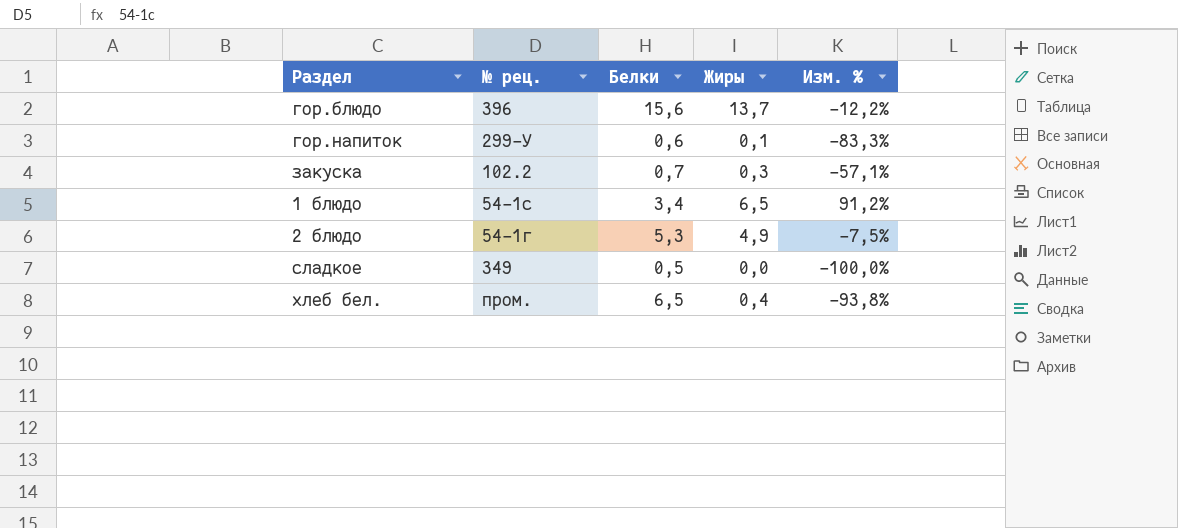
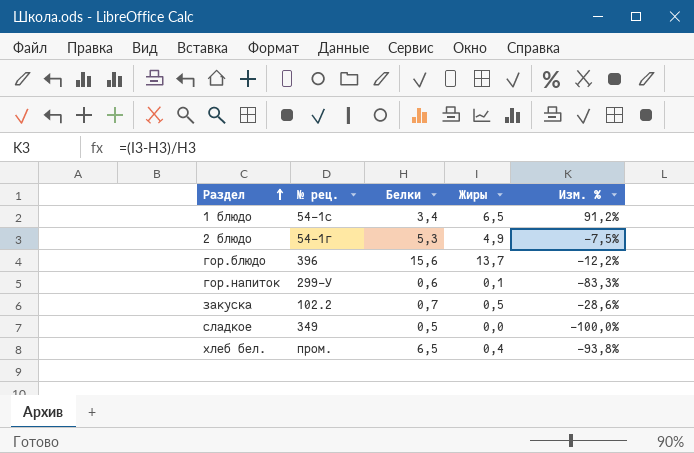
row order: none -> Раздел ascending
закуска | Жиры: 0,3 -> 0,5
закуска | Изм. %: -57,1% -> -28,6%

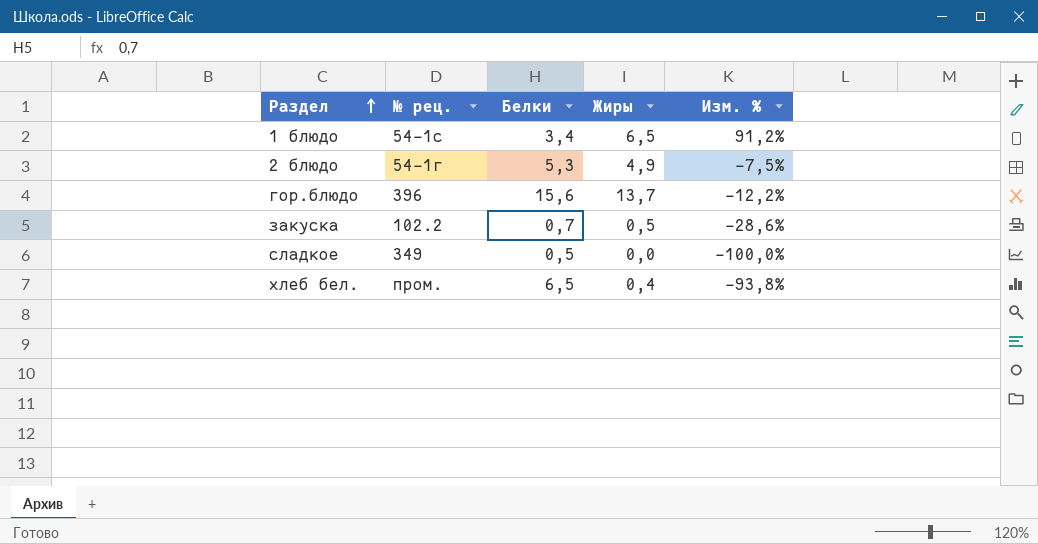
row гор.напиток: 299-У | 0,6 | 0,1 | -83,3% -> none

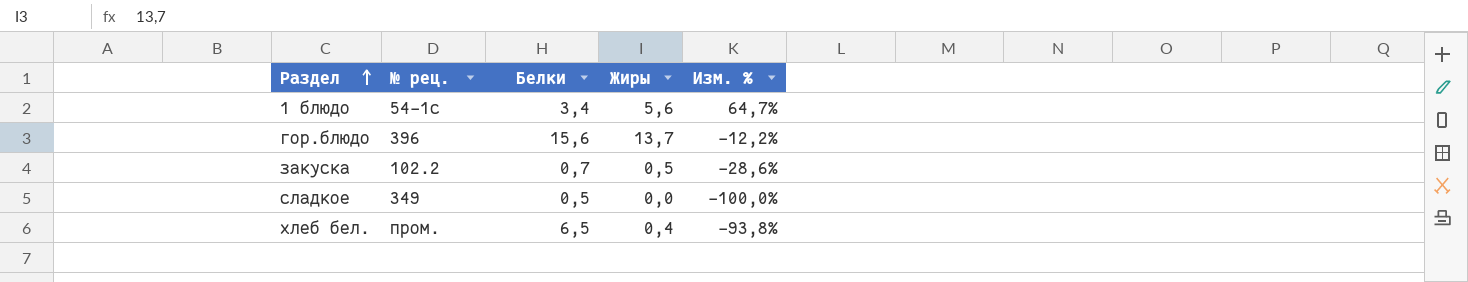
row 2 блюдо: 54-1г | 5,3 | 4,9 | -7,5% -> none
1 блюдо | Жиры: 6,5 -> 5,6
1 блюдо | Изм. %: 91,2% -> 64,7%

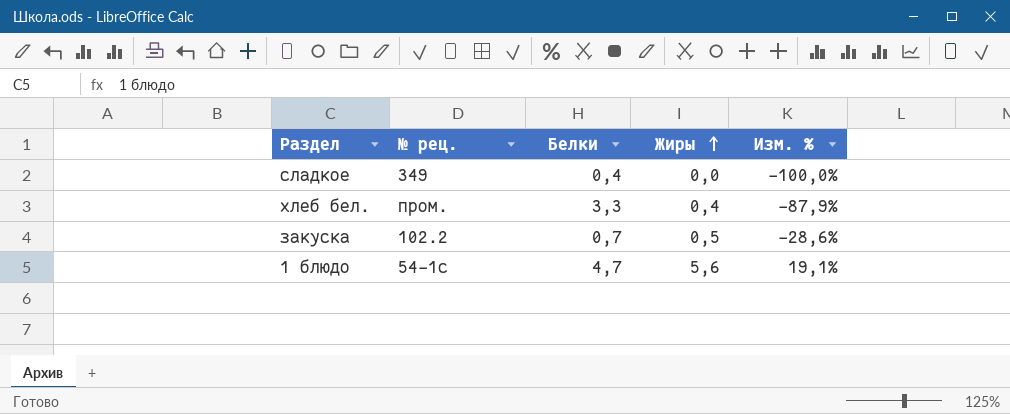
row order: Раздел ascending -> Жиры ascending
row гор.блюдо: 396 | 15,6 | 13,7 | -12,2% -> none
сладкое | Белки: 0,5 -> 0,4
хлеб бел. | Белки: 6,5 -> 3,3
хлеб бел. | Изм. %: -93,8% -> -87,9%
1 блюдо | Белки: 3,4 -> 4,7
1 блюдо | Изм. %: 64,7% -> 19,1%

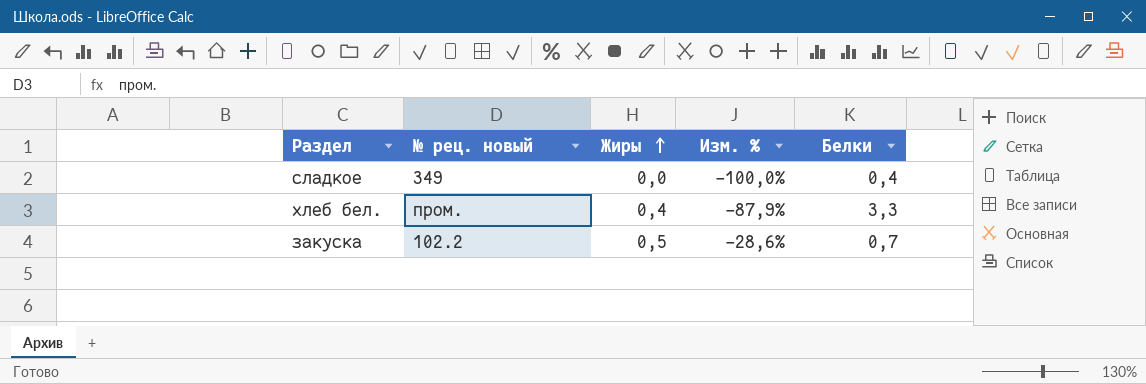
column name: № рец. -> № рец. новый
column Белки | position: 3 -> 5
row 1 блюдо: 54-1с | 4,7 | 5,6 | 19,1% -> none

